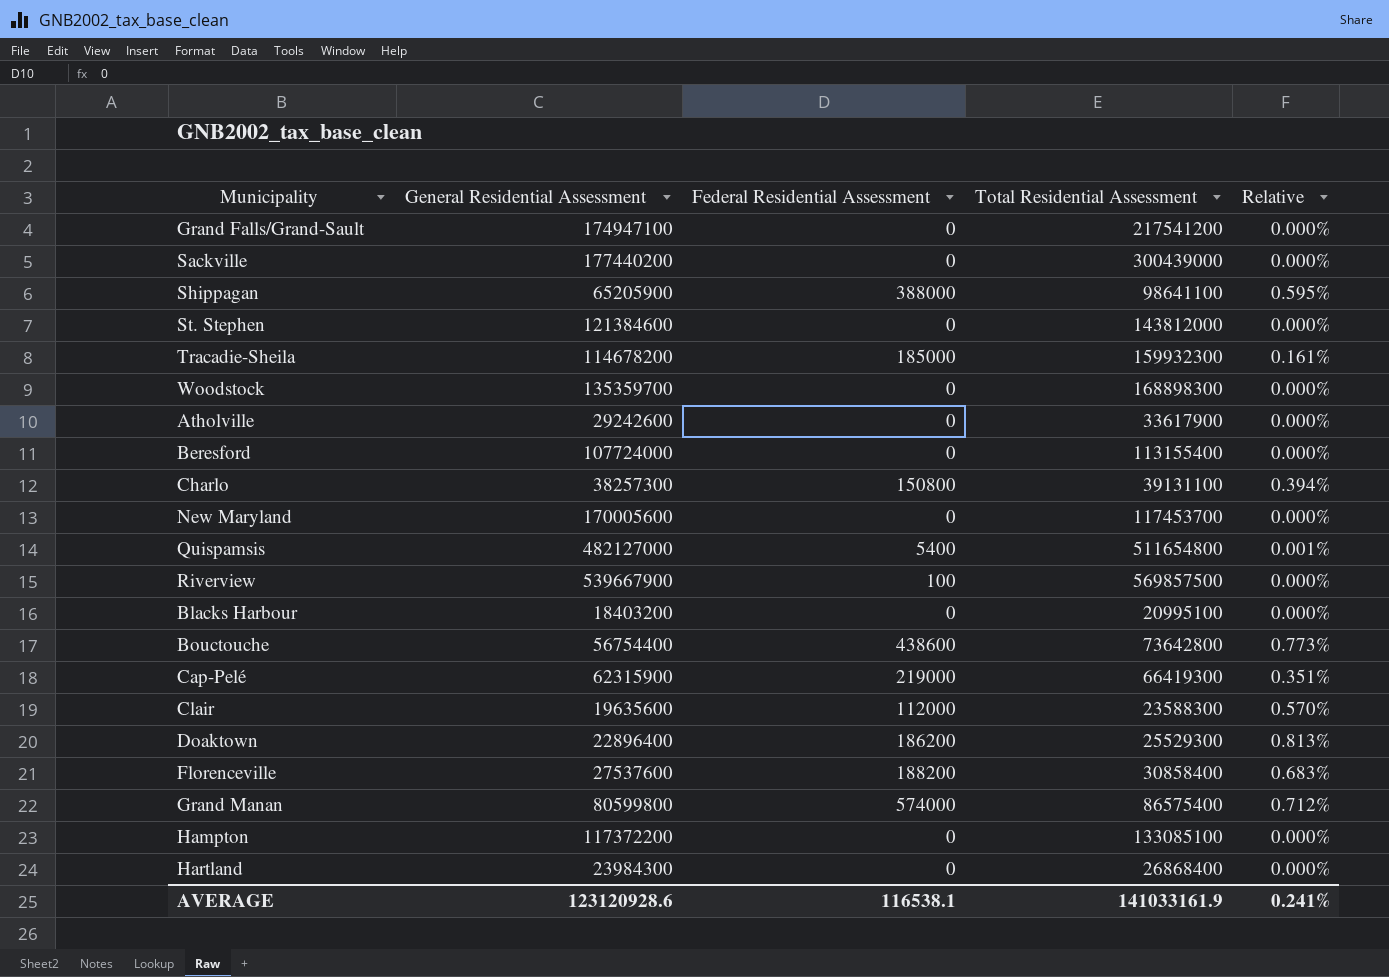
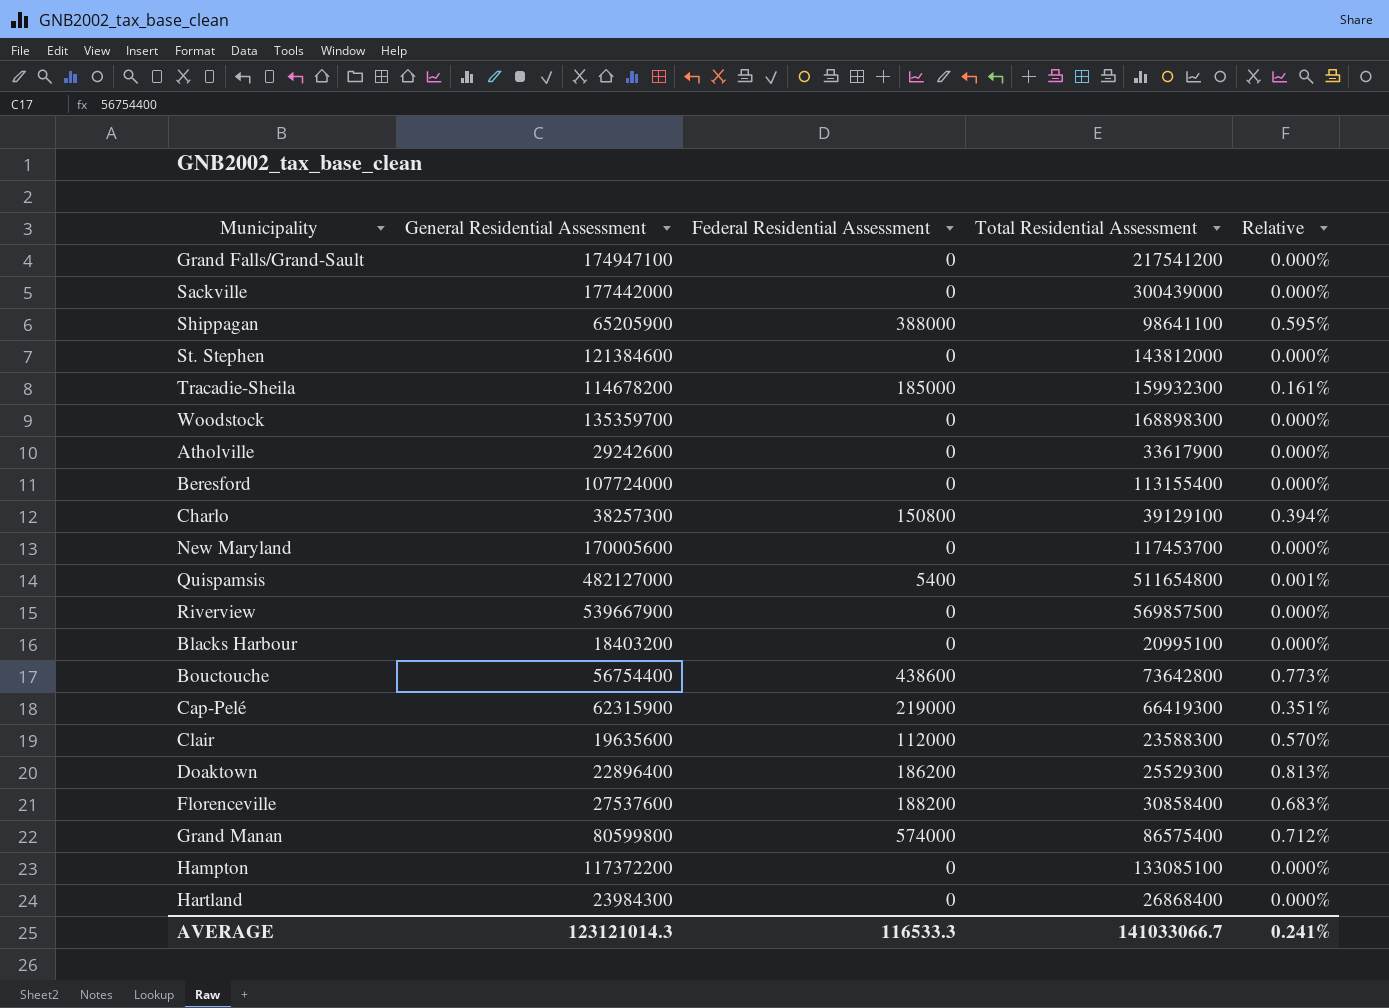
Sackville | General Residential Assessment: 177440200 -> 177442000
Charlo | Total Residential Assessment: 39131100 -> 39129100
Riverview | Federal Residential Assessment: 100 -> 0
AVERAGE | General Residential Assessment: 123120928.6 -> 123121014.3
AVERAGE | Federal Residential Assessment: 116538.1 -> 116533.3
AVERAGE | Total Residential Assessment: 141033161.9 -> 141033066.7

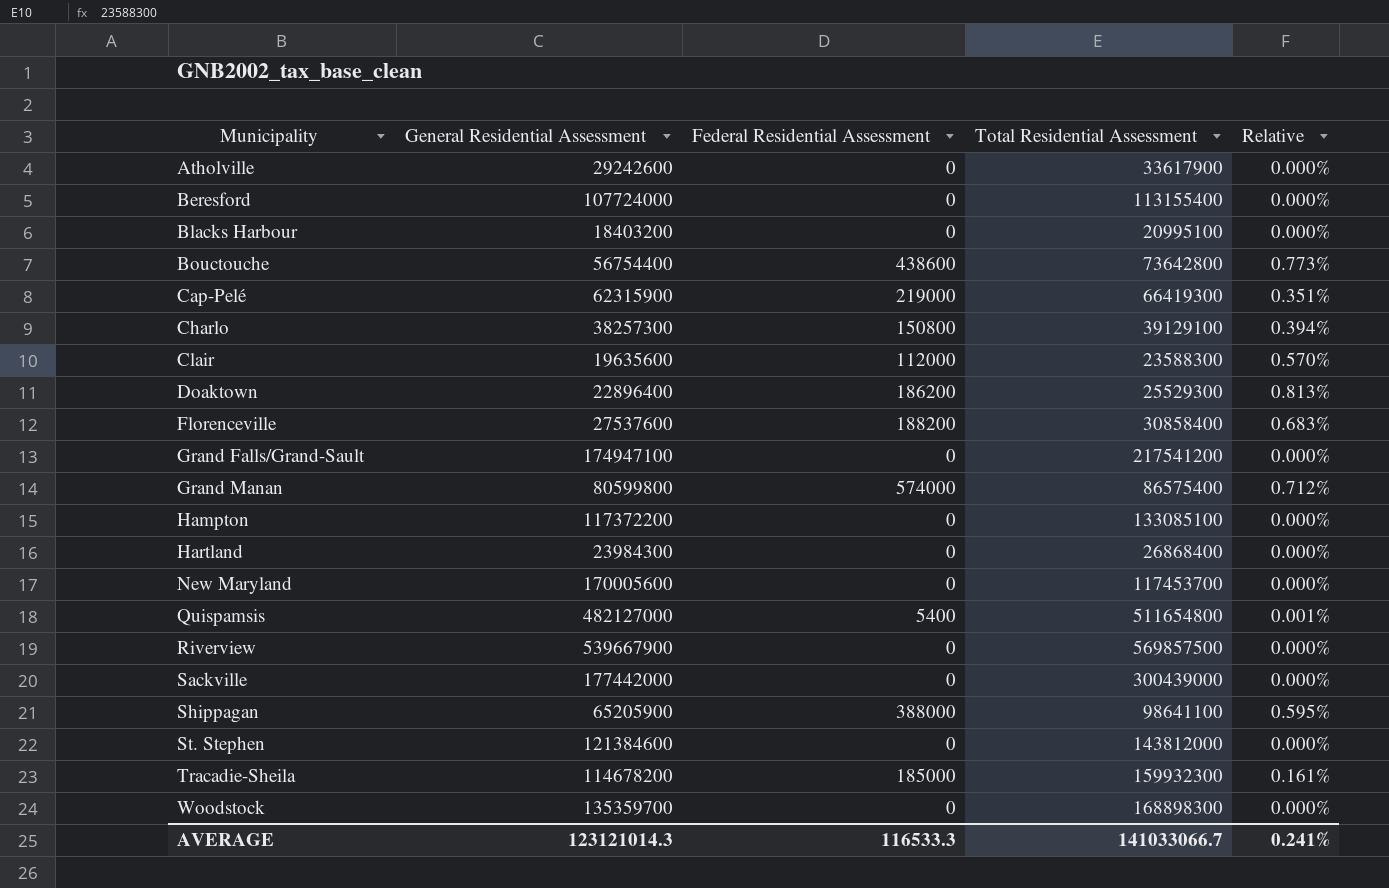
row order: none -> Municipality ascending

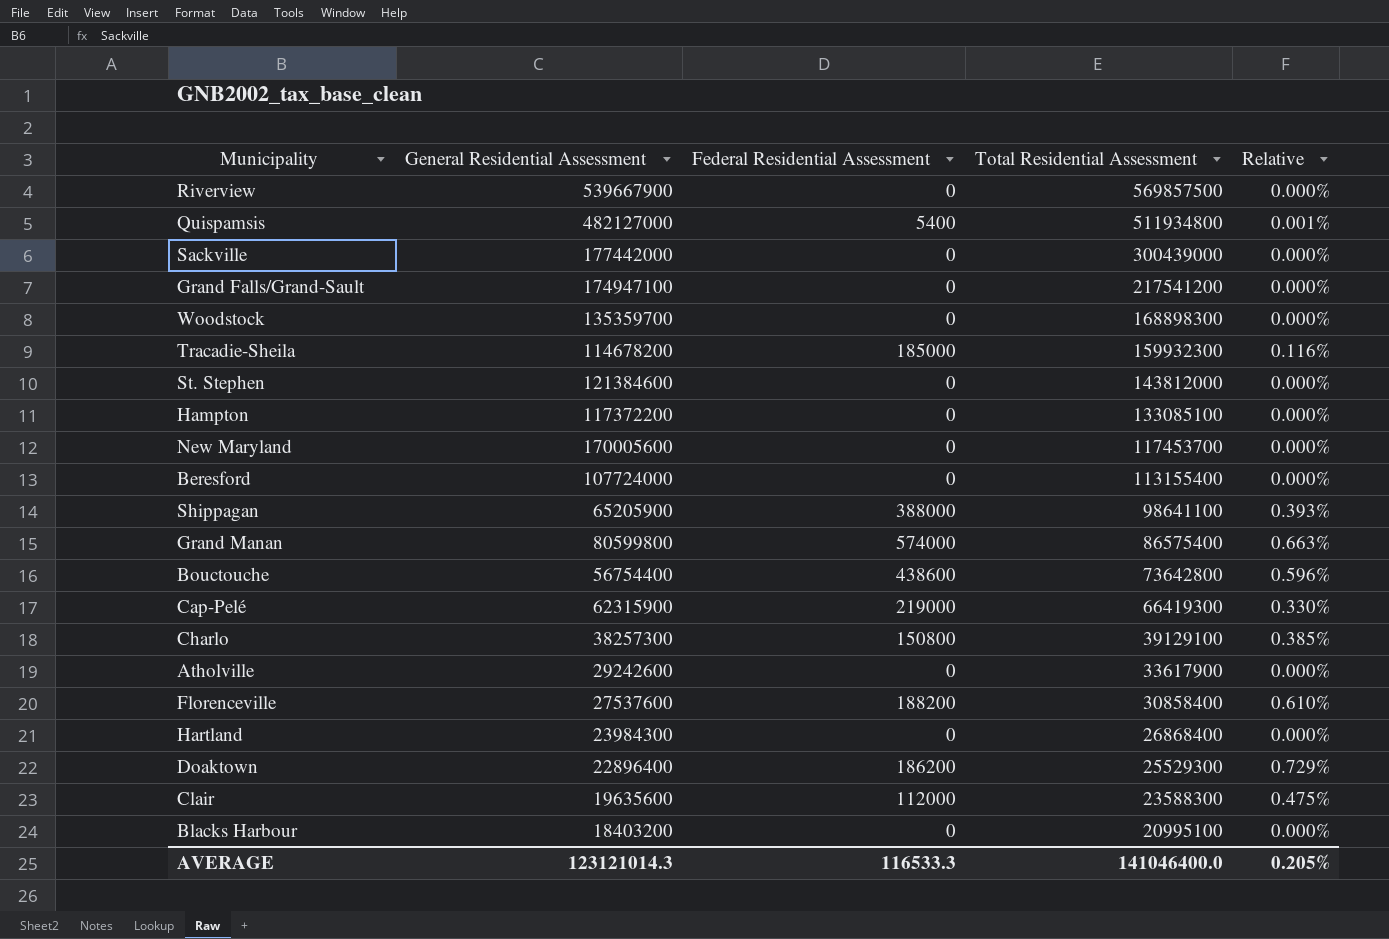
row order: Municipality ascending -> Total Residential Assessment descending
column Relative | formula: [Federal Residential Assessment] / [General Residential Assessment] -> [Federal Residential Assessment] / [Total Residential Assessment]
Quispamsis | Total Residential Assessment: 511654800 -> 511934800
AVERAGE | Total Residential Assessment: 141033066.7 -> 141046400.0
AVERAGE | Relative: 0.241% -> 0.205%

